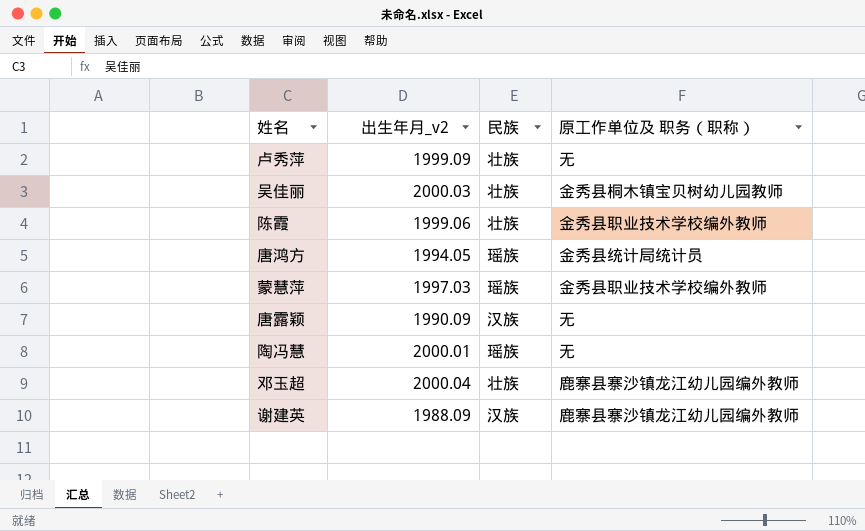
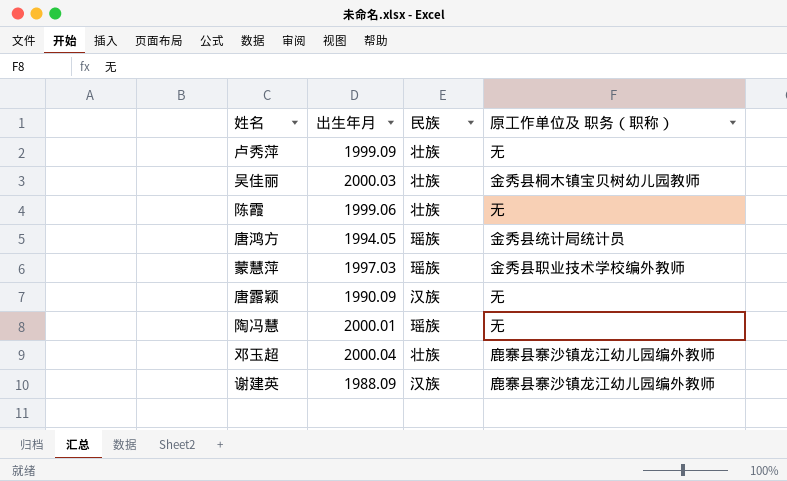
column name: 出生年月_v2 -> 出生年月
陈霞 | 原工作单位及 职务（职称）: 金秀县职业技术学校编外教师 -> 无

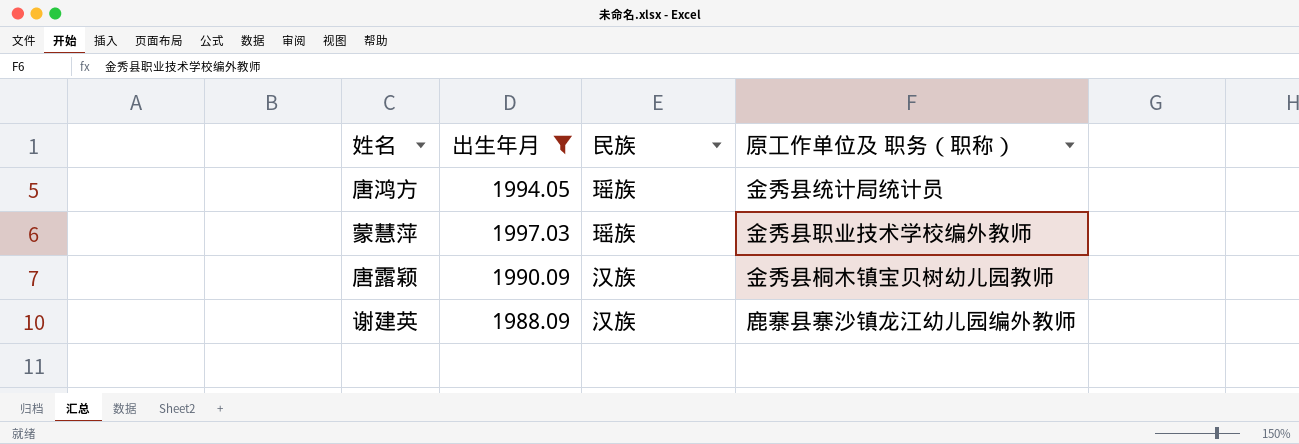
filter: none -> 出生年月 <= 1997.03
唐露颖 | 原工作单位及 职务（职称）: 无 -> 金秀县桐木镇宝贝树幼儿园教师

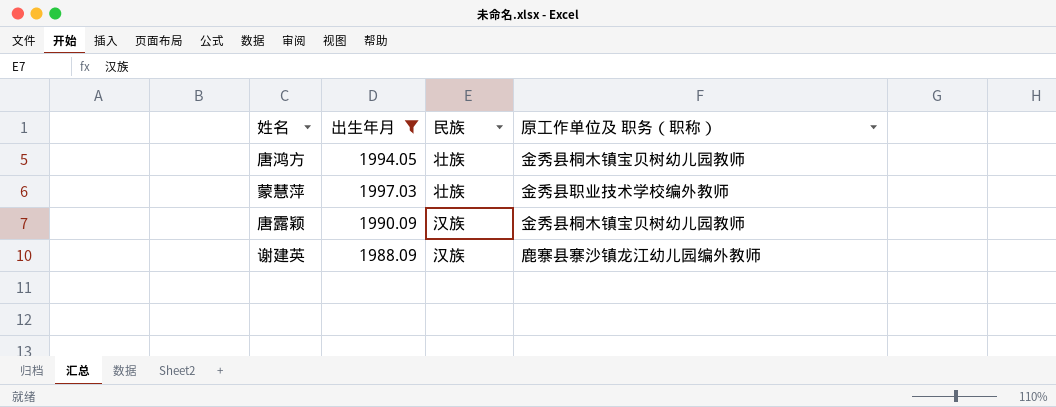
唐鸿方 | 民族: 瑶族 -> 壮族
唐鸿方 | 原工作单位及 职务（职称）: 金秀县统计局统计员 -> 金秀县桐木镇宝贝树幼儿园教师
蒙慧萍 | 民族: 瑶族 -> 壮族

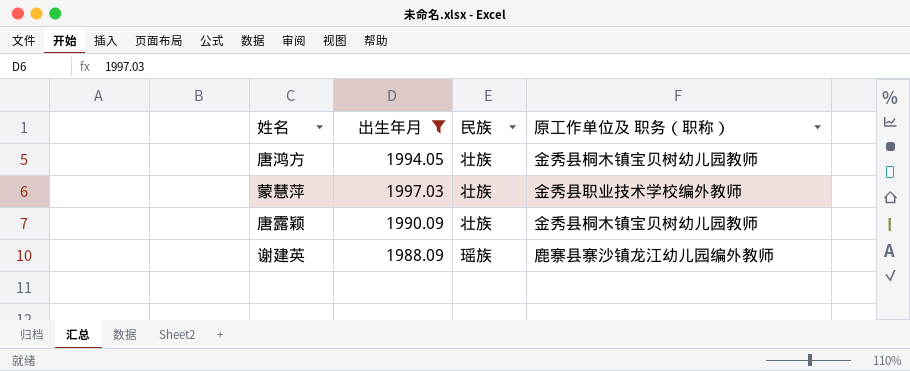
唐露颖 | 民族: 汉族 -> 壮族
谢建英 | 民族: 汉族 -> 瑶族

